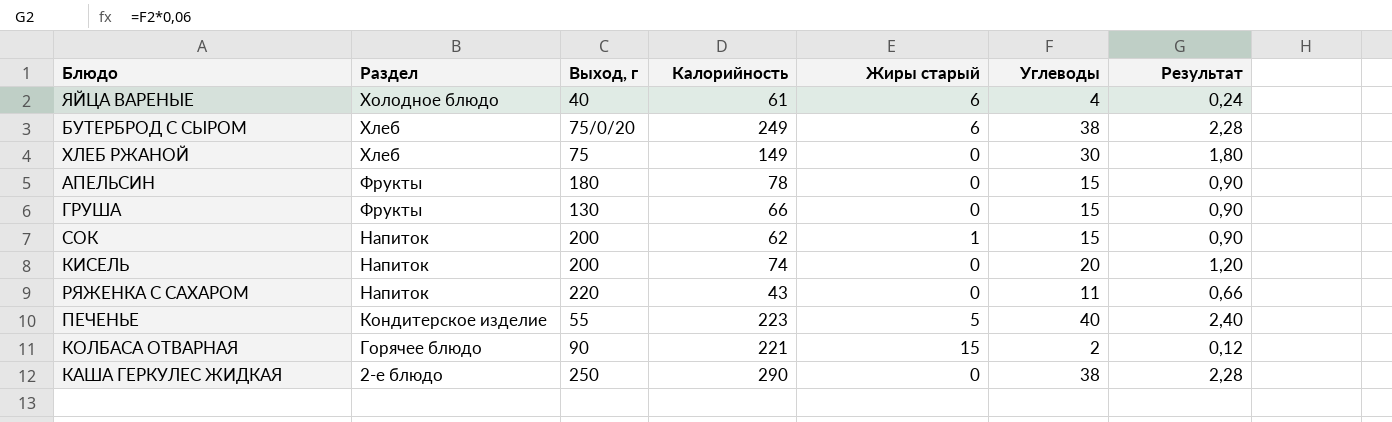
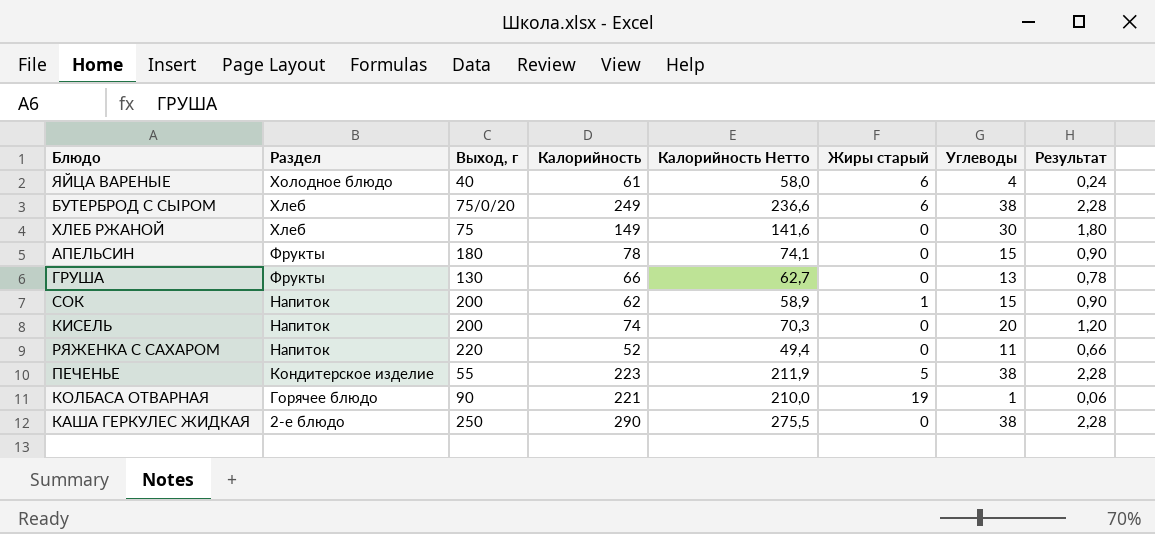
column Калорийность Нетто | formula: none -> [Калорийность] * 0,95
ГРУША | Углеводы: 15 -> 13
ГРУША | Результат: 0,90 -> 0,78
РЯЖЕНКА С САХАРОМ | Калорийность: 43 -> 52
ПЕЧЕНЬЕ | Углеводы: 40 -> 38
ПЕЧЕНЬЕ | Результат: 2,40 -> 2,28
КОЛБАСА ОТВАРНАЯ | Жиры старый: 15 -> 19
КОЛБАСА ОТВАРНАЯ | Углеводы: 2 -> 1
КОЛБАСА ОТВАРНАЯ | Результат: 0,12 -> 0,06

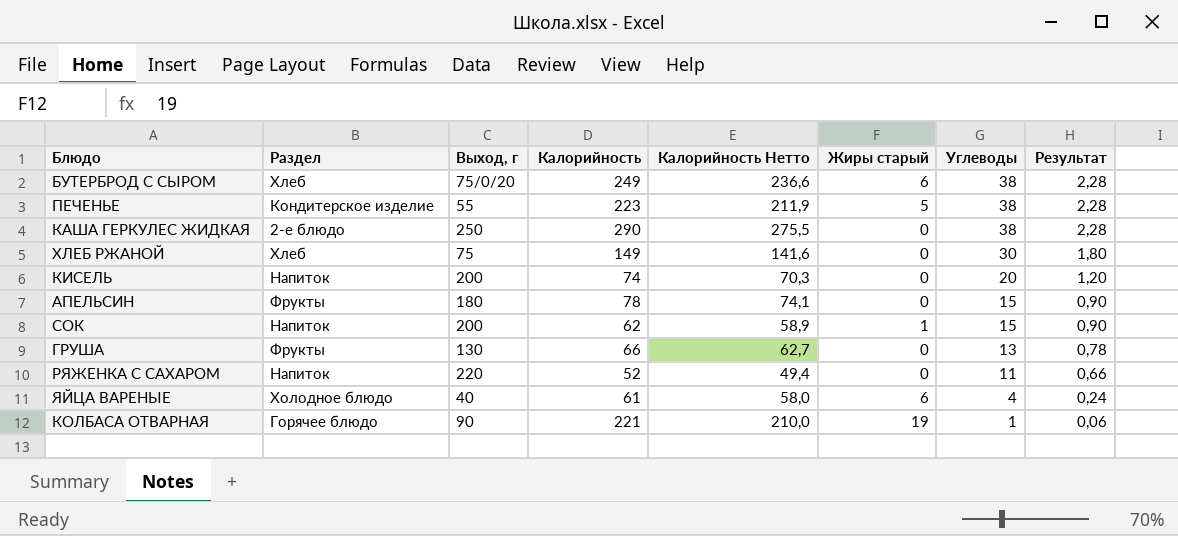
row order: Раздел descending -> Углеводы descending

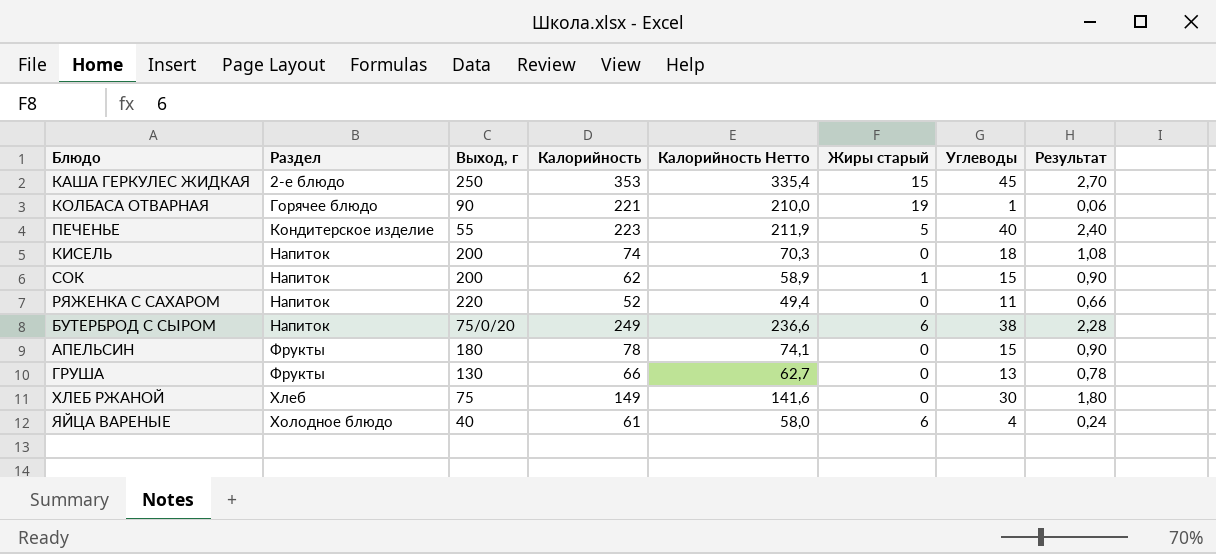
row order: Углеводы descending -> Раздел ascending
КАША ГЕРКУЛЕС ЖИДКАЯ | Калорийность: 290 -> 353
КАША ГЕРКУЛЕС ЖИДКАЯ | Калорийность Нетто: 275,5 -> 335,4
КАША ГЕРКУЛЕС ЖИДКАЯ | Жиры старый: 0 -> 15
КАША ГЕРКУЛЕС ЖИДКАЯ | Углеводы: 38 -> 45
КАША ГЕРКУЛЕС ЖИДКАЯ | Результат: 2,28 -> 2,70
ПЕЧЕНЬЕ | Углеводы: 38 -> 40
ПЕЧЕНЬЕ | Результат: 2,28 -> 2,40
КИСЕЛЬ | Углеводы: 20 -> 18
КИСЕЛЬ | Результат: 1,20 -> 1,08
БУТЕРБРОД С СЫРОМ | Раздел: Хлеб -> Напиток

